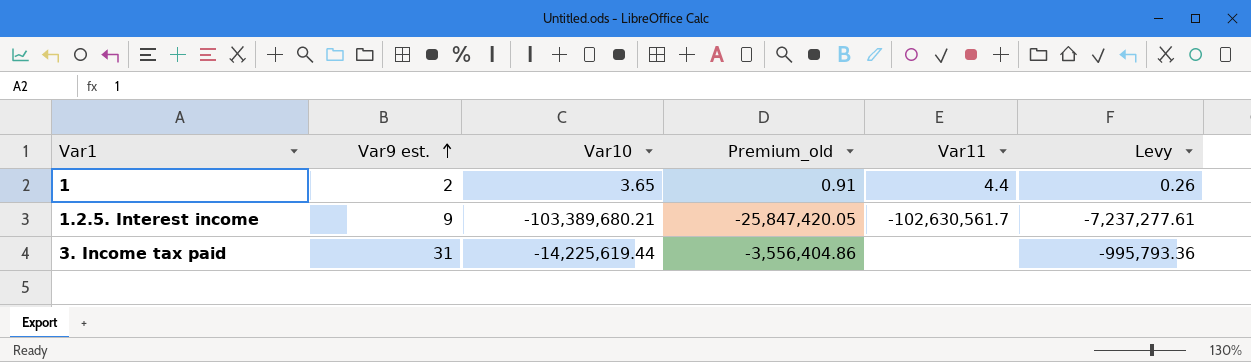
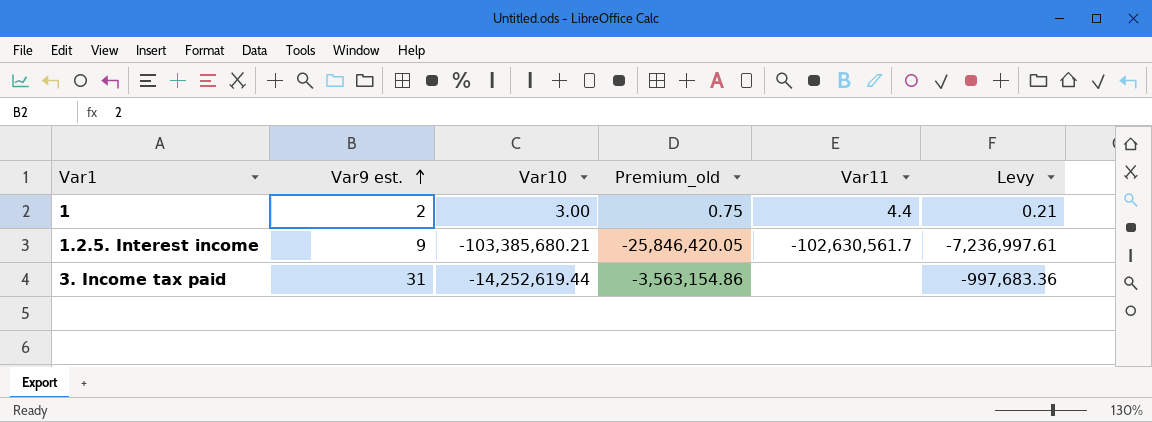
1 | Var10: 3.65 -> 3.00
1 | Premium_old: 0.91 -> 0.75
1 | Levy: 0.26 -> 0.21
1.2.5. Interest income | Var10: -103,389,680.21 -> -103,385,680.21
1.2.5. Interest income | Premium_old: -25,847,420.05 -> -25,846,420.05
1.2.5. Interest income | Levy: -7,237,277.61 -> -7,236,997.61
3. Income tax paid | Var10: -14,225,619.44 -> -14,252,619.44
3. Income tax paid | Premium_old: -3,556,404.86 -> -3,563,154.86
3. Income tax paid | Levy: -995,793.36 -> -997,683.36

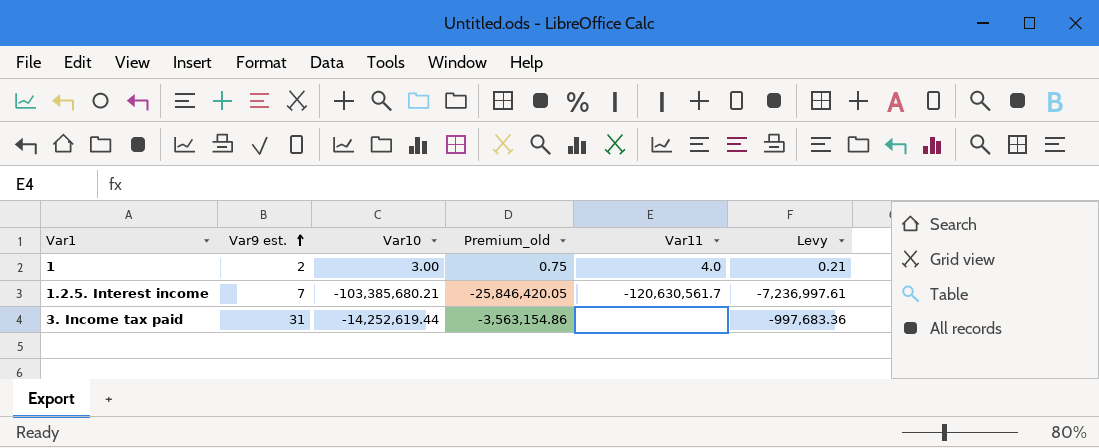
1 | Var11: 4.4 -> 4.0
1.2.5. Interest income | Var9 est.: 9 -> 7
1.2.5. Interest income | Var11: -102,630,561.7 -> -120,630,561.7

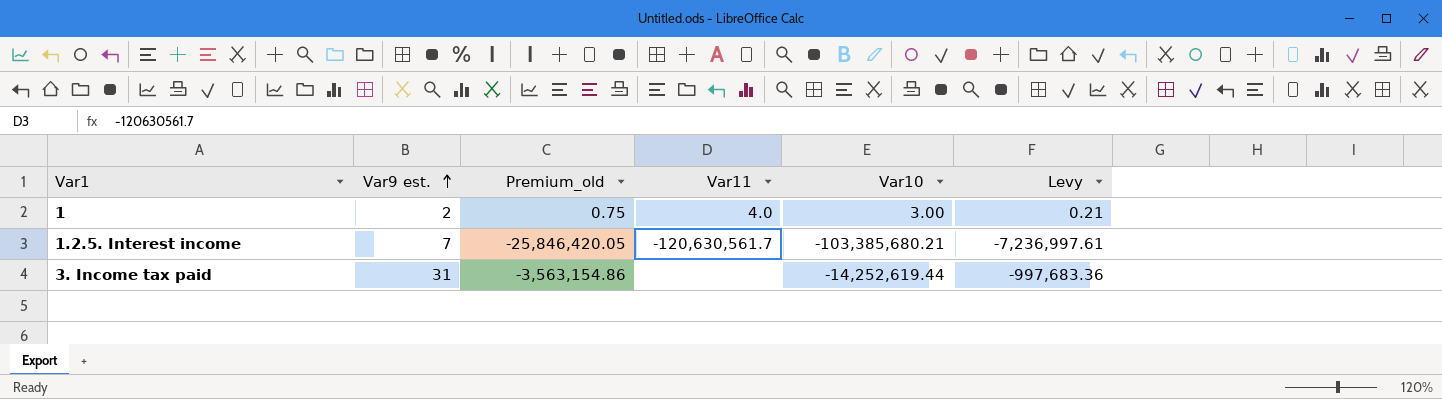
column Var10 | position: 3 -> 5

